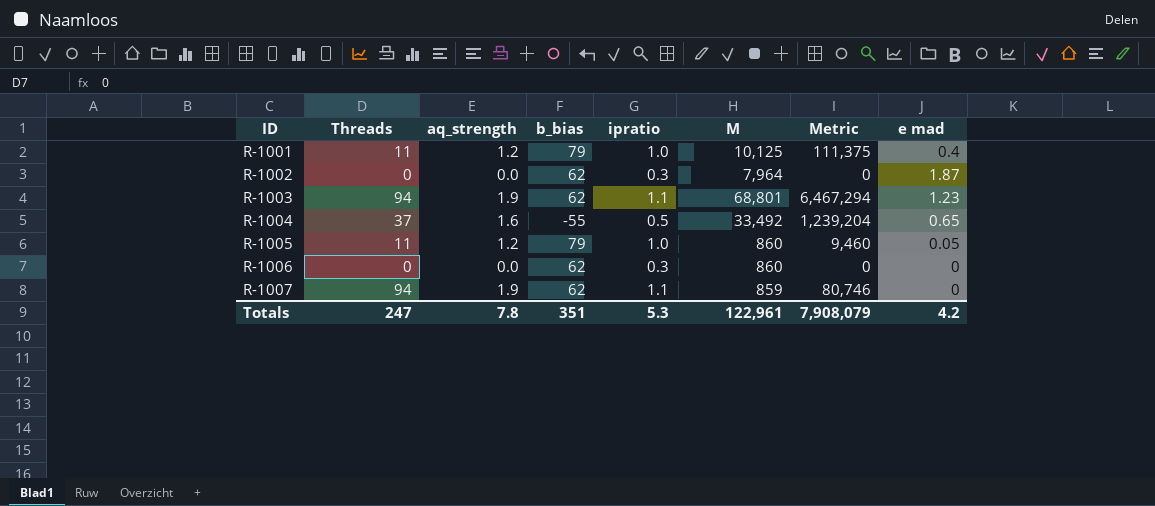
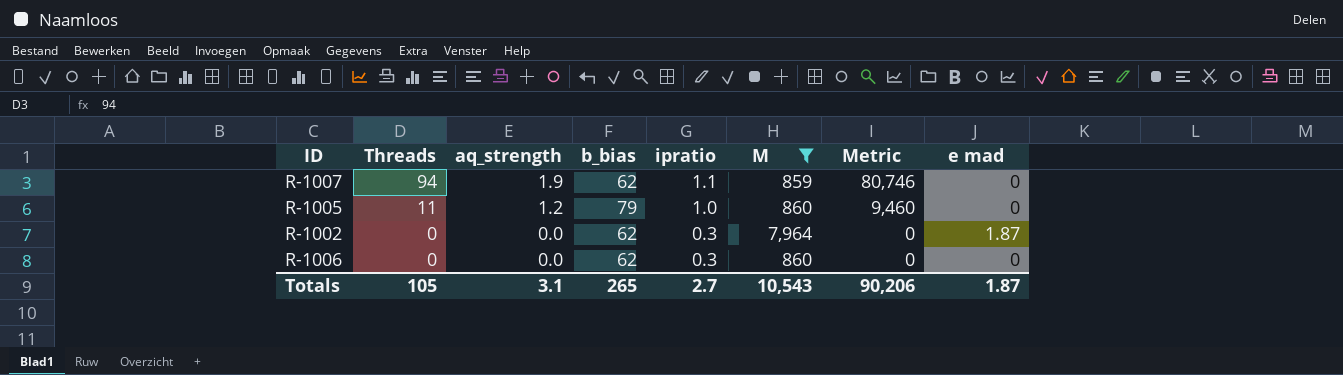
filter: none -> M <= 7,964
row order: ID ascending -> Threads descending
R-1005 | e mad: 0.05 -> 0
Totals | Threads: 247 -> 105
Totals | aq_strength: 7.8 -> 3.1
Totals | b_bias: 351 -> 265
Totals | ipratio: 5.3 -> 2.7
Totals | M: 122,961 -> 10,543
Totals | Metric: 7,908,079 -> 90,206
Totals | e mad: 4.2 -> 1.87

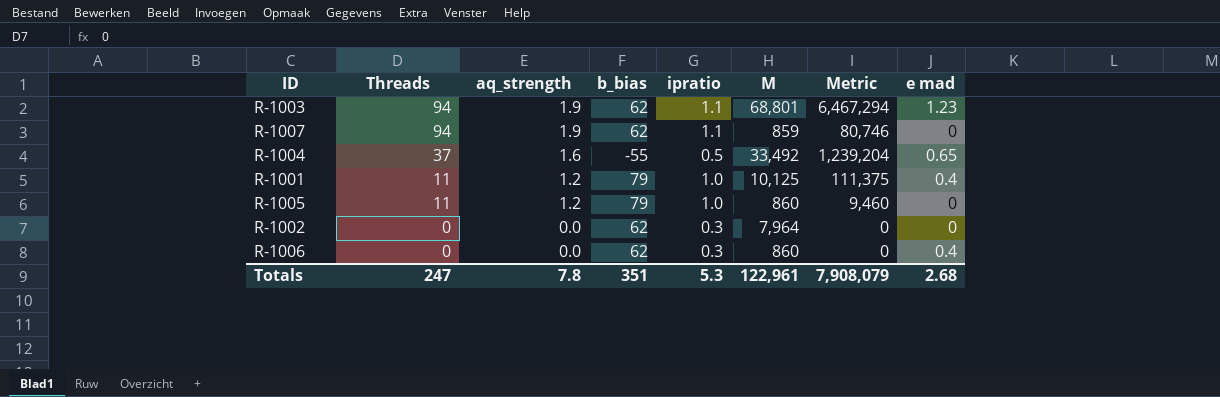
filter: M <= 7,964 -> none
R-1002 | e mad: 1.87 -> 0
R-1006 | e mad: 0 -> 0.4
Totals | Threads: 105 -> 247
Totals | aq_strength: 3.1 -> 7.8
Totals | b_bias: 265 -> 351
Totals | ipratio: 2.7 -> 5.3
Totals | M: 10,543 -> 122,961
Totals | Metric: 90,206 -> 7,908,079
Totals | e mad: 1.87 -> 2.68

